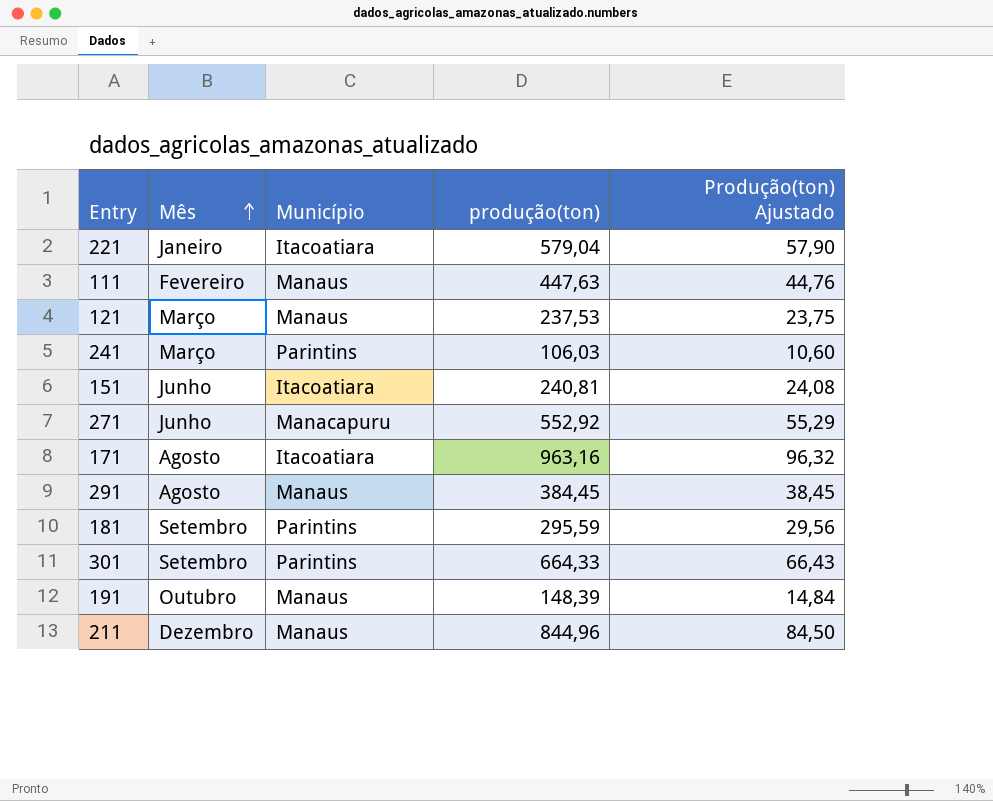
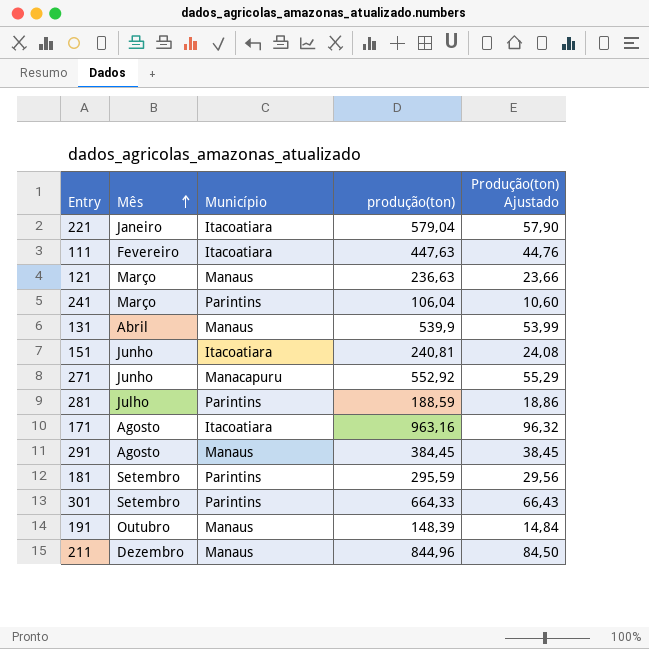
111 | Município: Manaus -> Itacoatiara
121 | produção(ton): 237,53 -> 236,63
121 | Produção(ton) Ajustado: 23,75 -> 23,66
241 | produção(ton): 106,03 -> 106,04
row 131: none -> Abril | Manaus | 539,9 | 53,99
row 281: none -> Julho | Parintins | 188,59 | 18,86

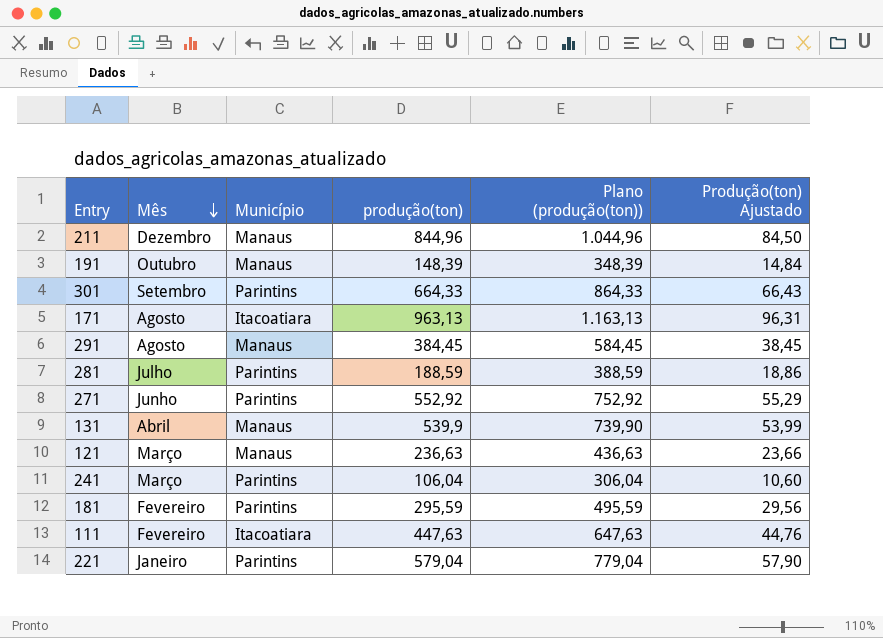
row order: Mês ascending -> Mês descending
column Plano (produção(ton)) | formula: none -> [produção(ton)] + 200
row 151: Junho | Itacoatiara | 240,81 | 24,08 -> none
171 | produção(ton): 963,16 -> 963,13
171 | Produção(ton) Ajustado: 96,32 -> 96,31
271 | Município: Manacapuru -> Parintins
181 | Mês: Setembro -> Fevereiro
221 | Município: Itacoatiara -> Parintins

